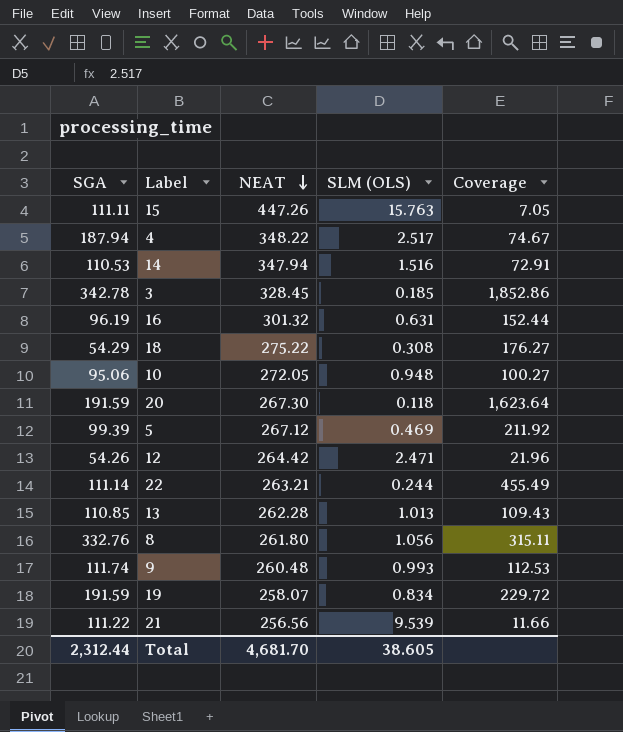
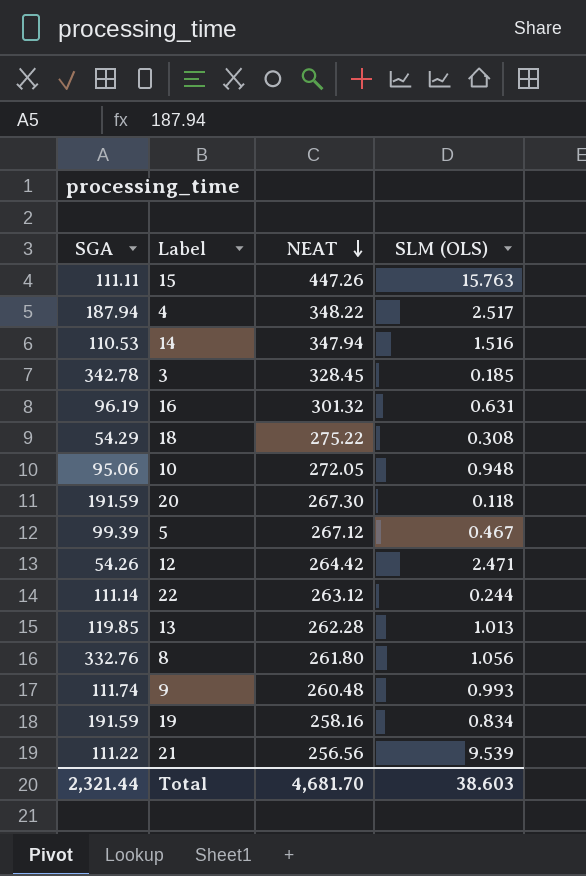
column Coverage | formula: [SGA] / [SLM (OLS)] -> none
5 | SLM (OLS): 0.469 -> 0.467
22 | NEAT: 263.21 -> 263.12
13 | SGA: 110.85 -> 119.85
19 | NEAT: 258.07 -> 258.16
Total | SGA: 2,312.44 -> 2,321.44
Total | SLM (OLS): 38.605 -> 38.603

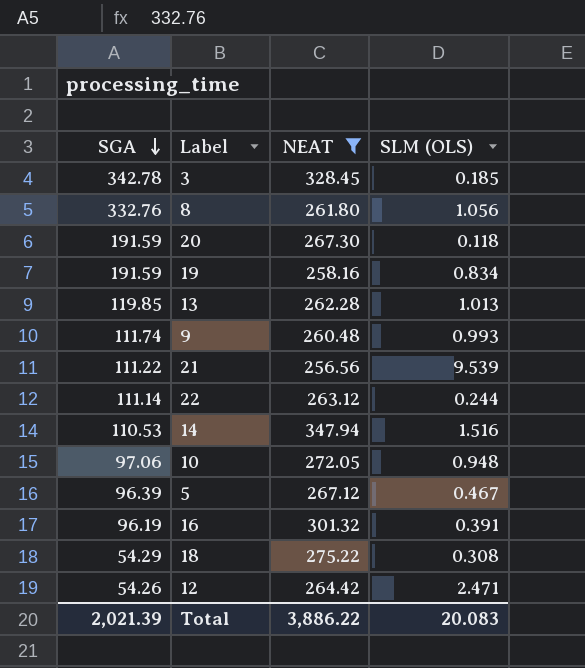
filter: none -> NEAT <= 347.94
row order: NEAT descending -> SGA descending
10 | SGA: 95.06 -> 97.06
5 | SGA: 99.39 -> 96.39
16 | SLM (OLS): 0.631 -> 0.391
Total | SGA: 2,321.44 -> 2,021.39
Total | NEAT: 4,681.70 -> 3,886.22
Total | SLM (OLS): 38.603 -> 20.083

